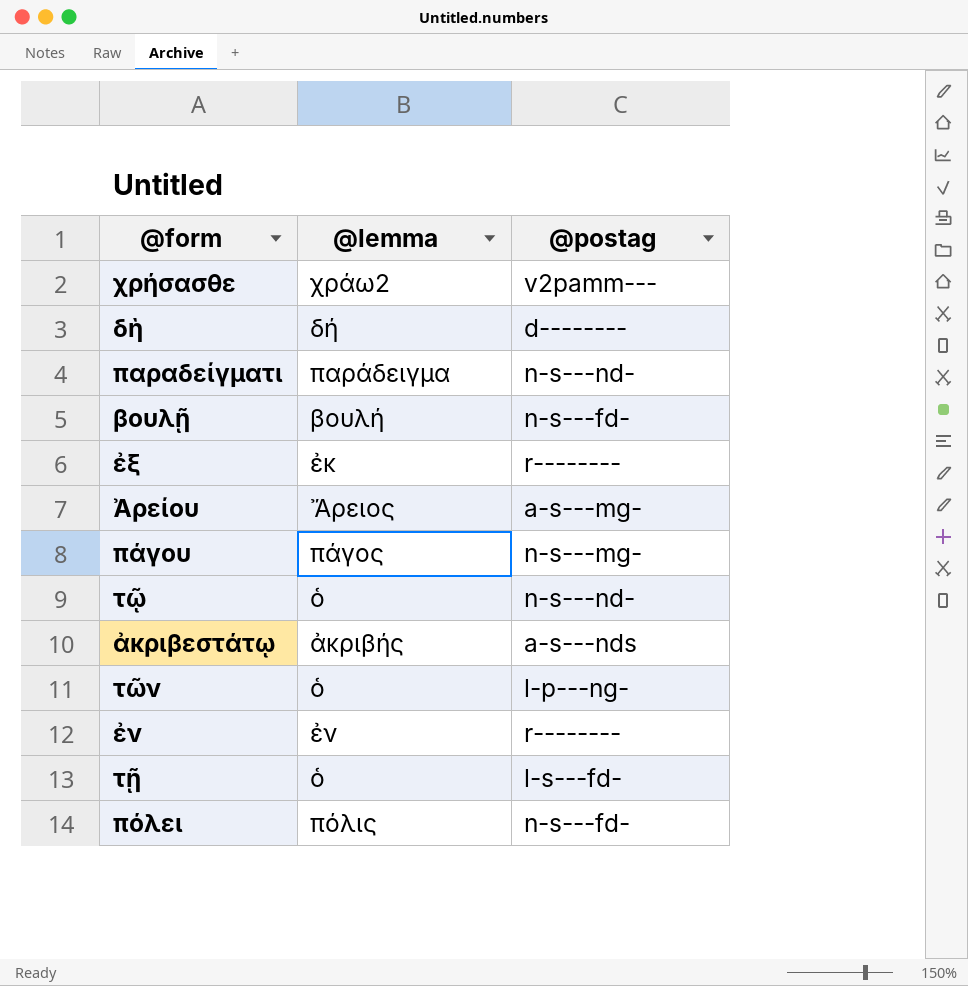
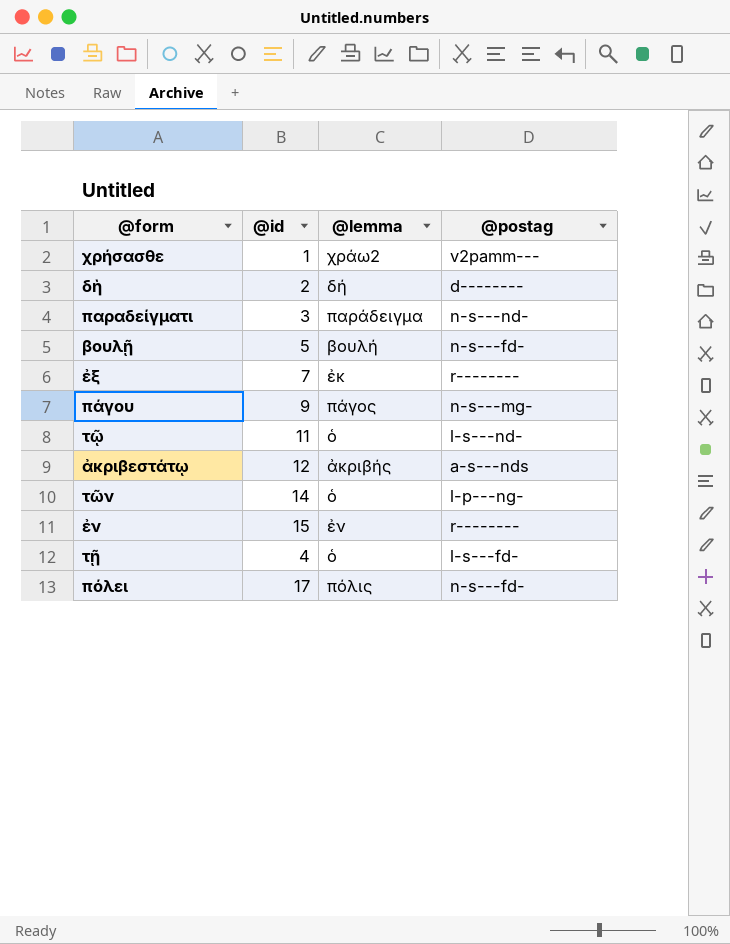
column @id | position: none -> 2
row Ἀρείου: Ἄρειος | a-s---mg- -> none
τῷ | @postag: n-s---nd- -> l-s---nd-

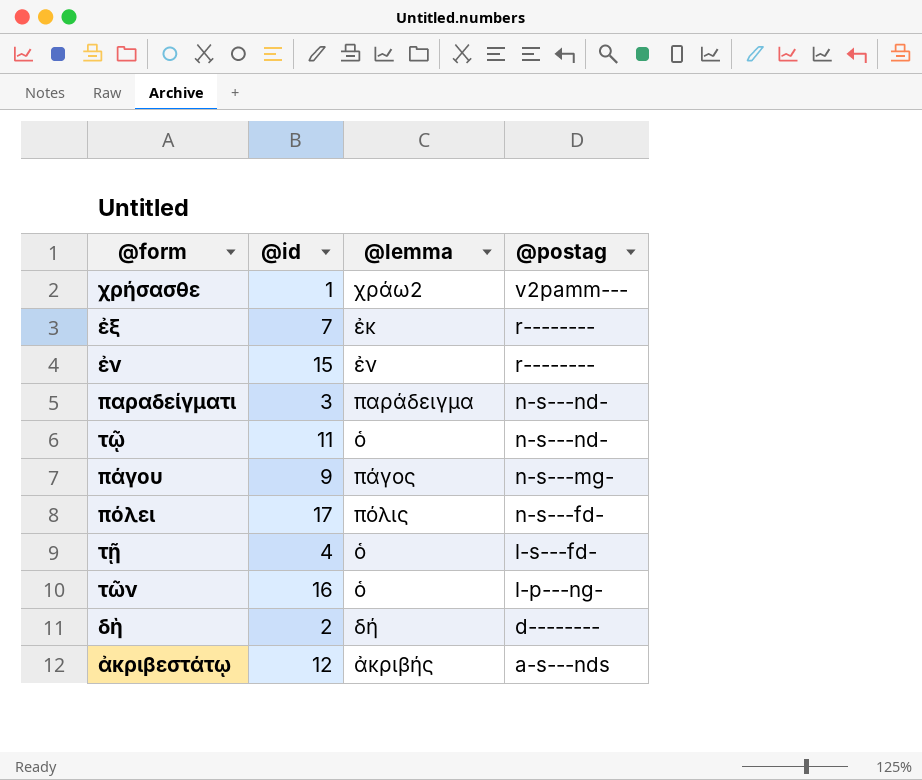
row order: none -> @postag descending
row βουλῇ: 5 | βουλή | n-s---fd- -> none
τῷ | @postag: l-s---nd- -> n-s---nd-
τῶν | @id: 14 -> 16

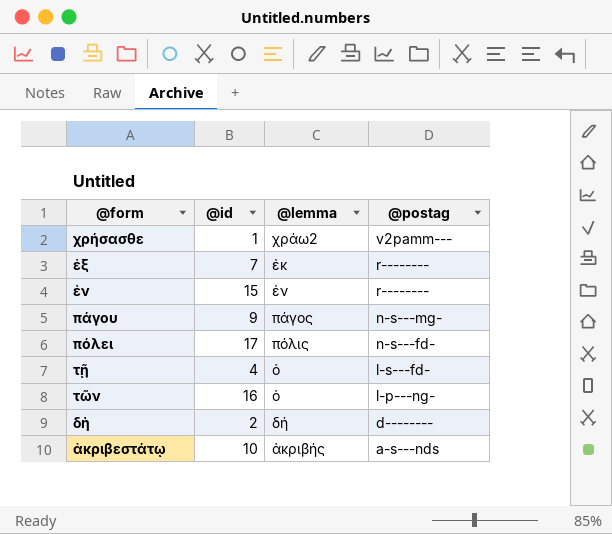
row παραδείγματι: 3 | παράδειγμα | n-s---nd- -> none
row τῷ: 11 | ὁ | n-s---nd- -> none
ἀκριβεστάτῳ | @id: 12 -> 10

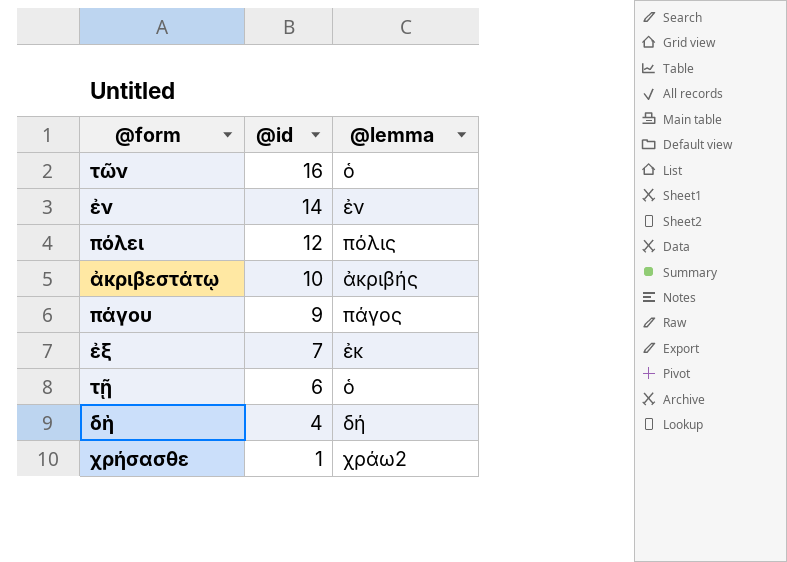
row order: @postag descending -> @id descending
column @postag | position: 4 -> none
ἐν | @id: 15 -> 14
πόλει | @id: 17 -> 12
τῇ | @id: 4 -> 6
δὴ | @id: 2 -> 4

